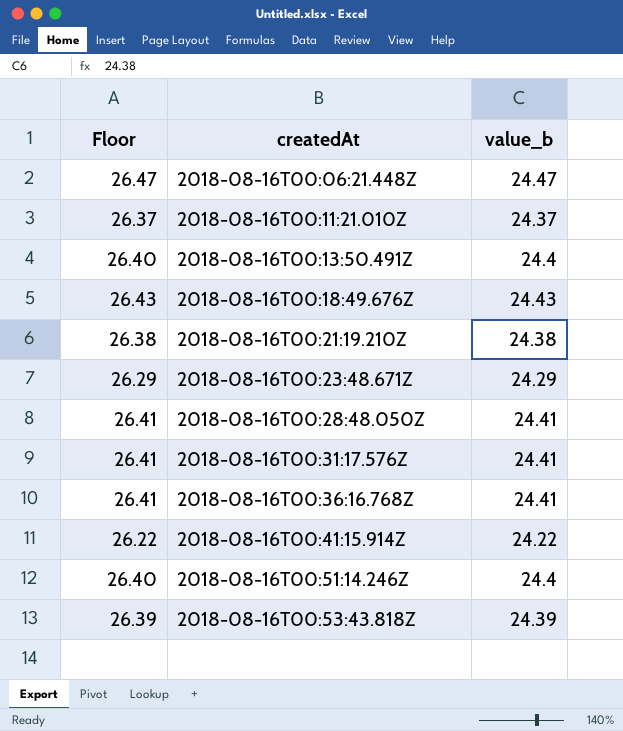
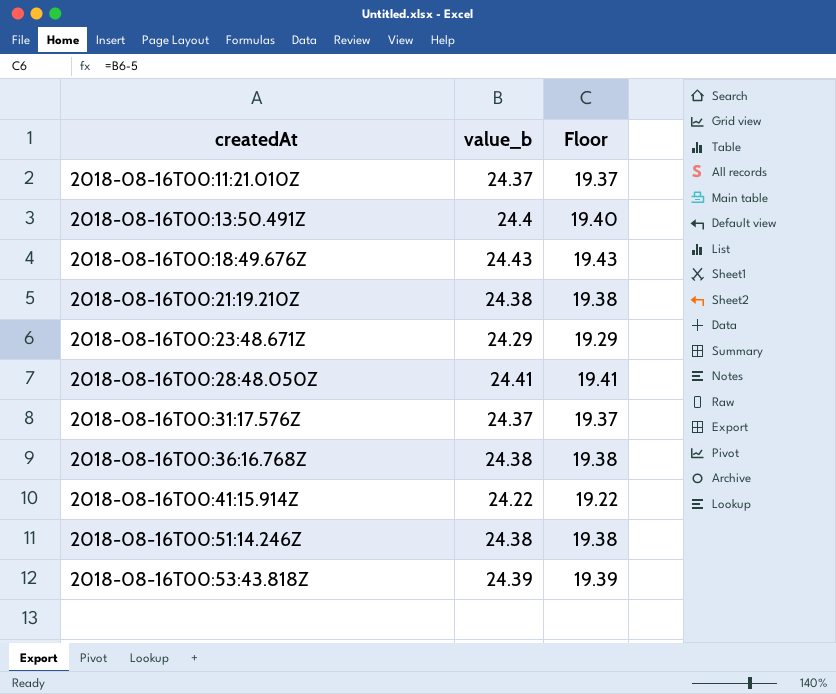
column Floor | formula: [value_b] + 2 -> [value_b] - 5
column Floor | position: 1 -> 3
row 2018-08-16T00:06:21.448Z: 26.47 | 24.47 -> none
2018-08-16T00:31:17.576Z | value_b: 24.41 -> 24.37
2018-08-16T00:36:16.768Z | value_b: 24.41 -> 24.38
2018-08-16T00:51:14.246Z | value_b: 24.4 -> 24.38

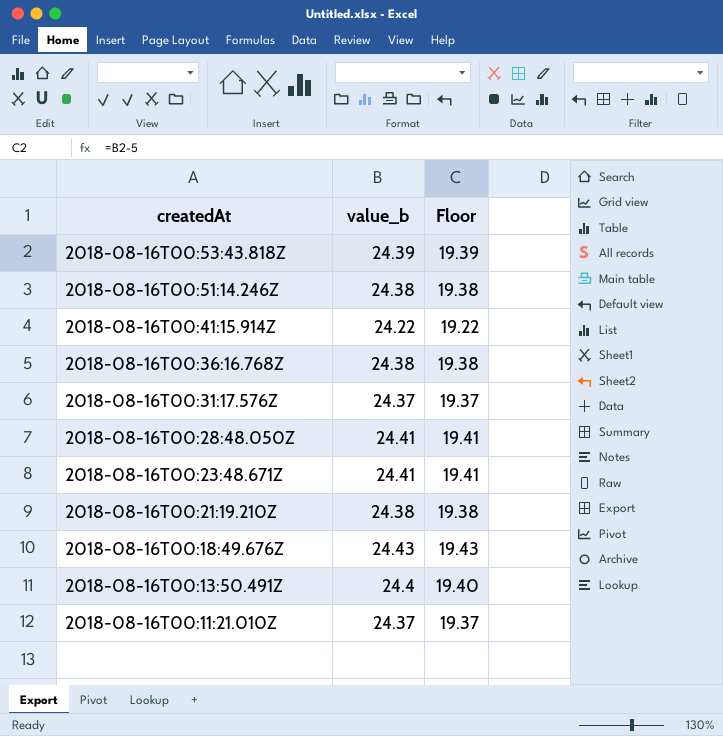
row order: createdAt ascending -> createdAt descending
2018-08-16T00:23:48.671Z | value_b: 24.29 -> 24.41
2018-08-16T00:23:48.671Z | Floor: 19.29 -> 19.41

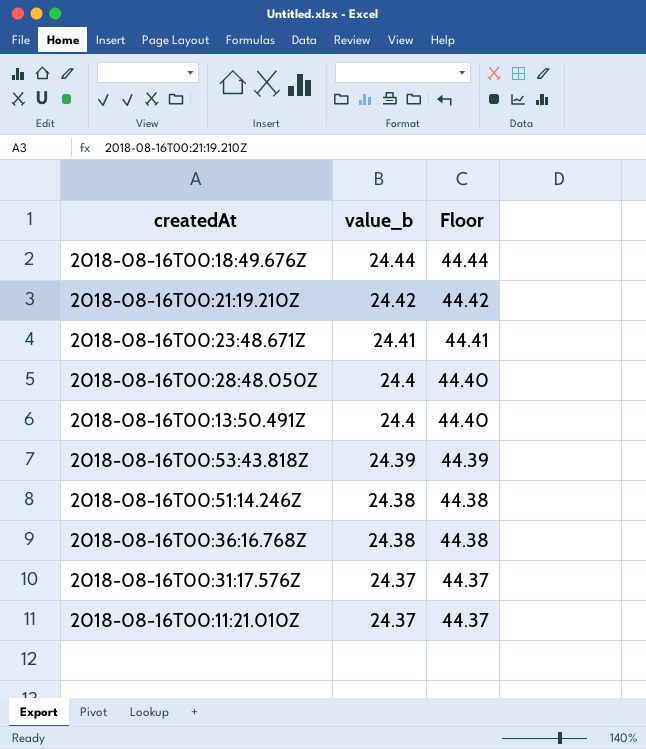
row order: createdAt descending -> value_b descending
column Floor | formula: [value_b] - 5 -> [value_b] + 20
row 2018-08-16T00:41:15.914Z: 24.22 | 19.22 -> none
2018-08-16T00:18:49.676Z | value_b: 24.43 -> 24.44
2018-08-16T00:21:19.210Z | value_b: 24.38 -> 24.42
2018-08-16T00:28:48.050Z | value_b: 24.41 -> 24.4

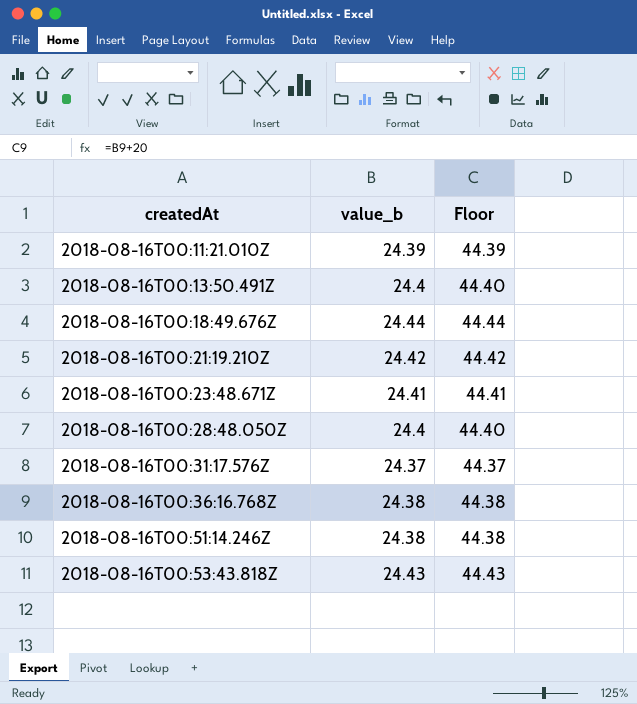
row order: value_b descending -> createdAt ascending
2018-08-16T00:11:21.010Z | value_b: 24.37 -> 24.39
2018-08-16T00:11:21.010Z | Floor: 44.37 -> 44.39
2018-08-16T00:53:43.818Z | value_b: 24.39 -> 24.43
2018-08-16T00:53:43.818Z | Floor: 44.39 -> 44.43

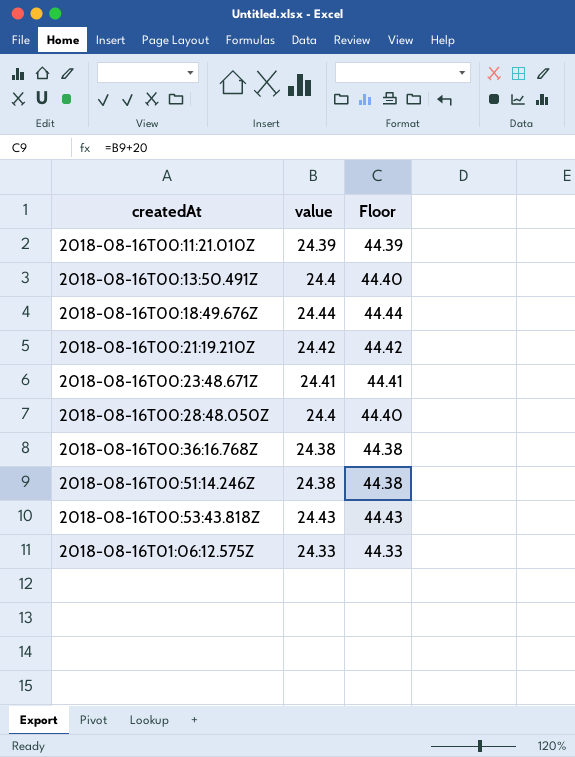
column name: value_b -> value
row 2018-08-16T00:31:17.576Z: 24.37 | 44.37 -> none
row 2018-08-16T01:06:12.575Z: none -> 24.33 | 44.33

